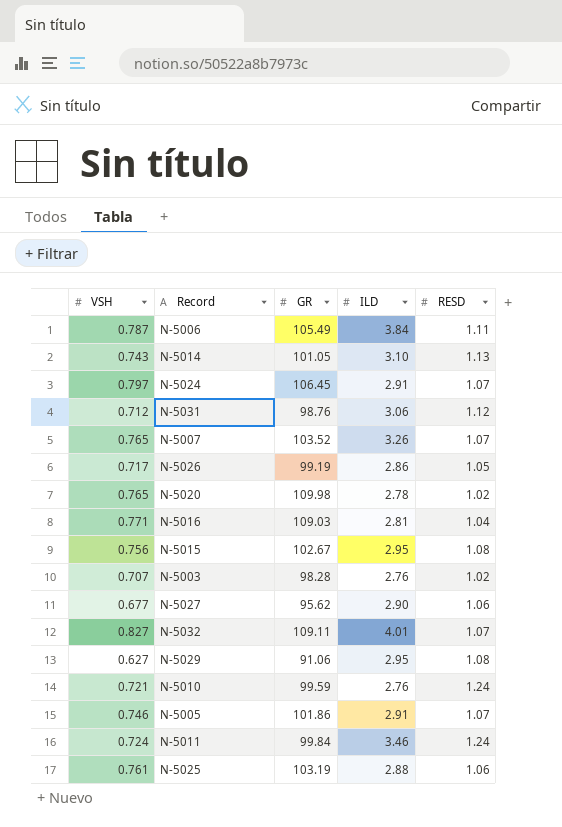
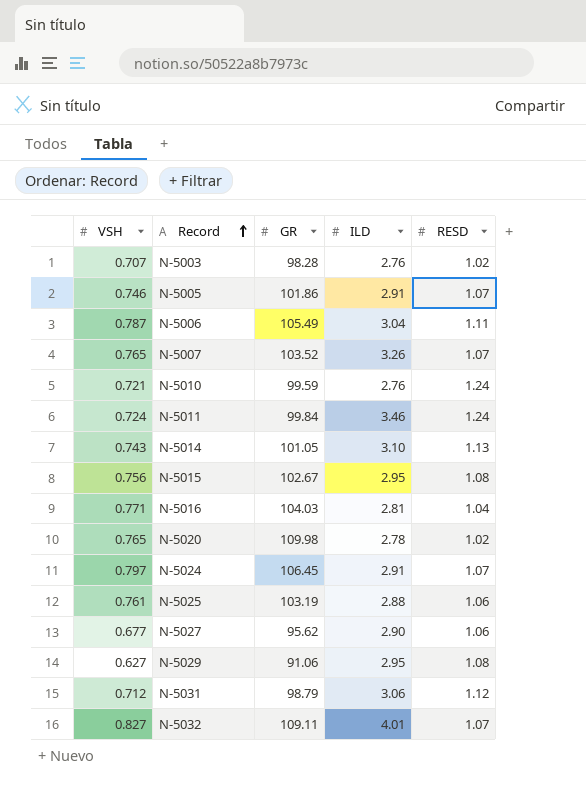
row order: none -> Record ascending
row N-5026: 0.717 | 99.19 | 2.86 | 1.05 -> none
N-5006 | ILD: 3.84 -> 3.04
N-5016 | GR: 109.03 -> 104.03
N-5031 | GR: 98.76 -> 98.79

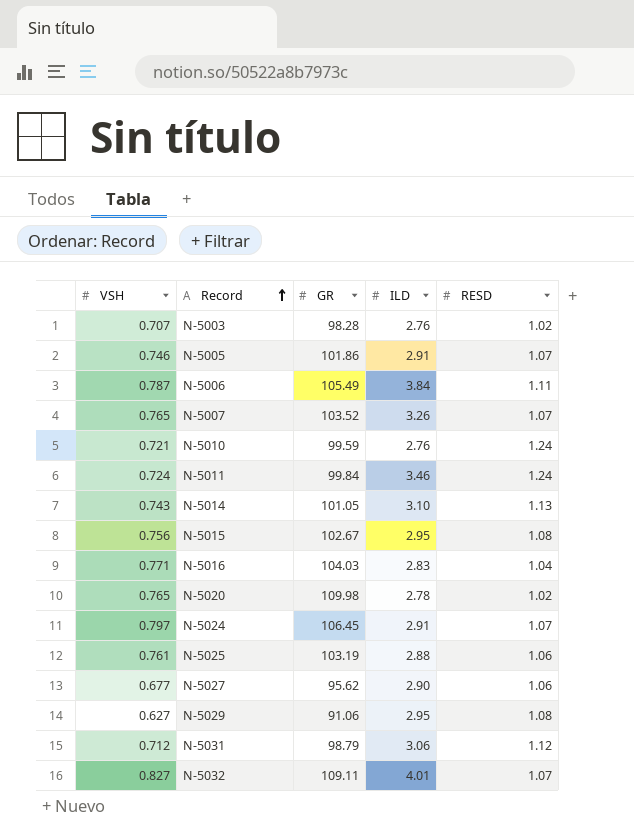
N-5006 | ILD: 3.04 -> 3.84
N-5016 | ILD: 2.81 -> 2.83

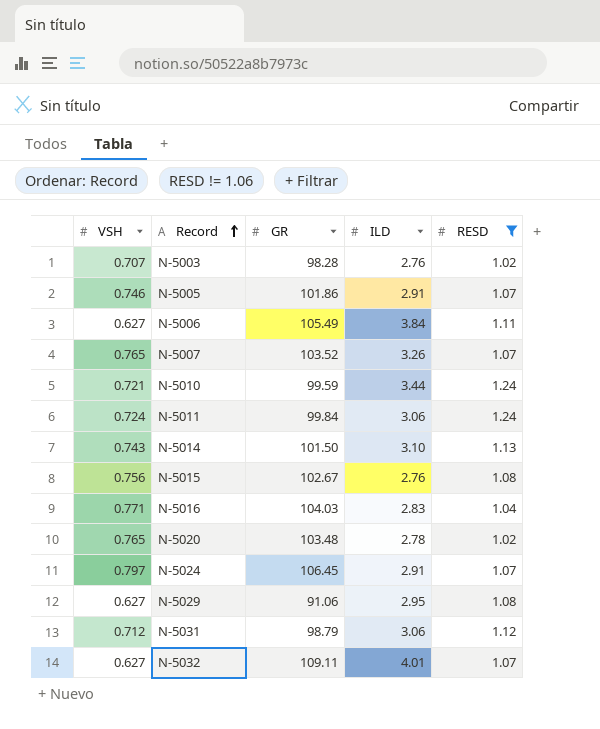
filter: none -> RESD != 1.06
N-5006 | VSH: 0.787 -> 0.627
N-5010 | ILD: 2.76 -> 3.44
N-5011 | ILD: 3.46 -> 3.06
N-5014 | GR: 101.05 -> 101.50
N-5015 | ILD: 2.95 -> 2.76
N-5020 | GR: 109.98 -> 103.48
N-5032 | VSH: 0.827 -> 0.627

